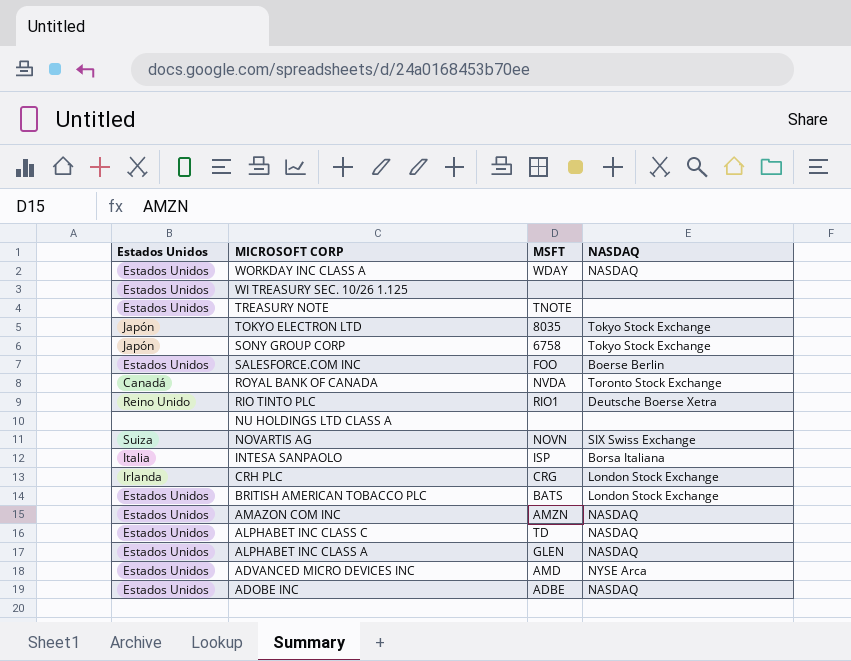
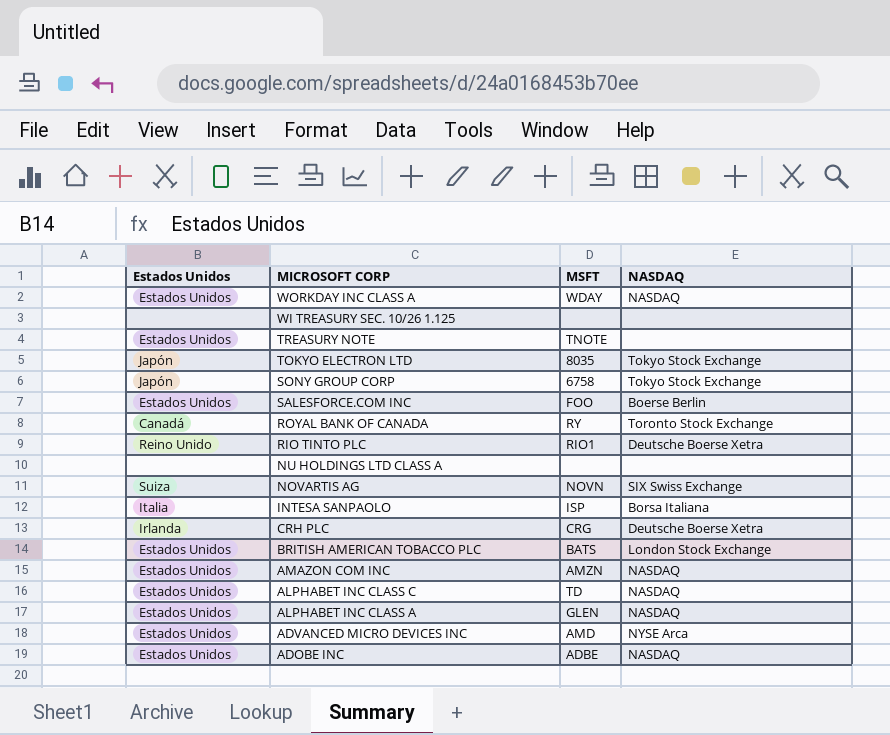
WI TREASURY SEC. 10/26 1.125 | Estados Unidos: Estados Unidos -> none
ROYAL BANK OF CANADA | MSFT: NVDA -> RY
CRH PLC | NASDAQ: London Stock Exchange -> Deutsche Boerse Xetra

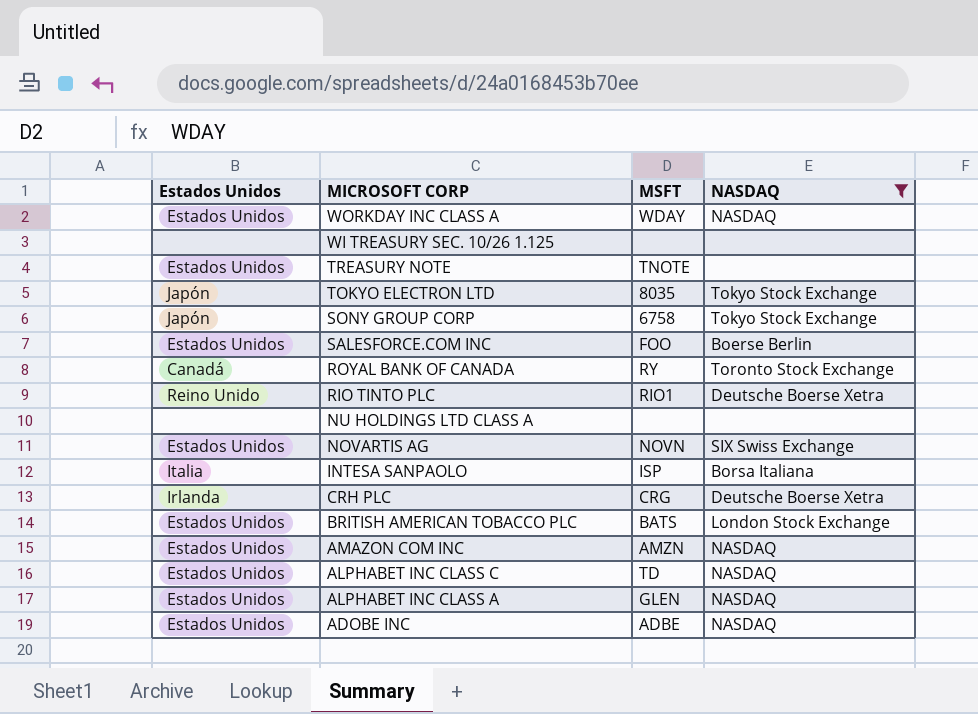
filter: none -> NASDAQ != NYSE Arca
NOVARTIS AG | Estados Unidos: Suiza -> Estados Unidos

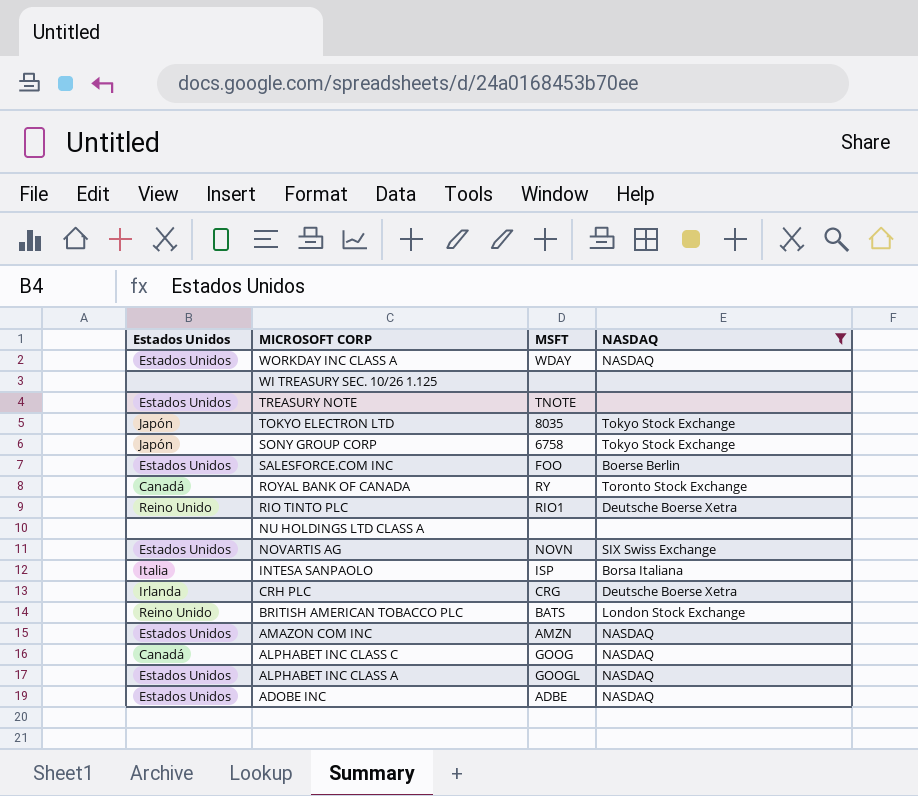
BRITISH AMERICAN TOBACCO PLC | Estados Unidos: Estados Unidos -> Reino Unido
ALPHABET INC CLASS C | Estados Unidos: Estados Unidos -> Canadá
ALPHABET INC CLASS C | MSFT: TD -> GOOG
ALPHABET INC CLASS A | MSFT: GLEN -> GOOGL

